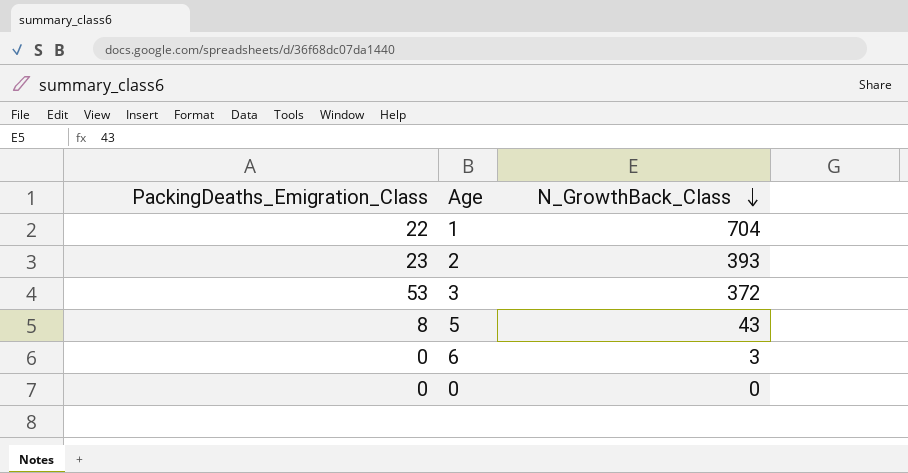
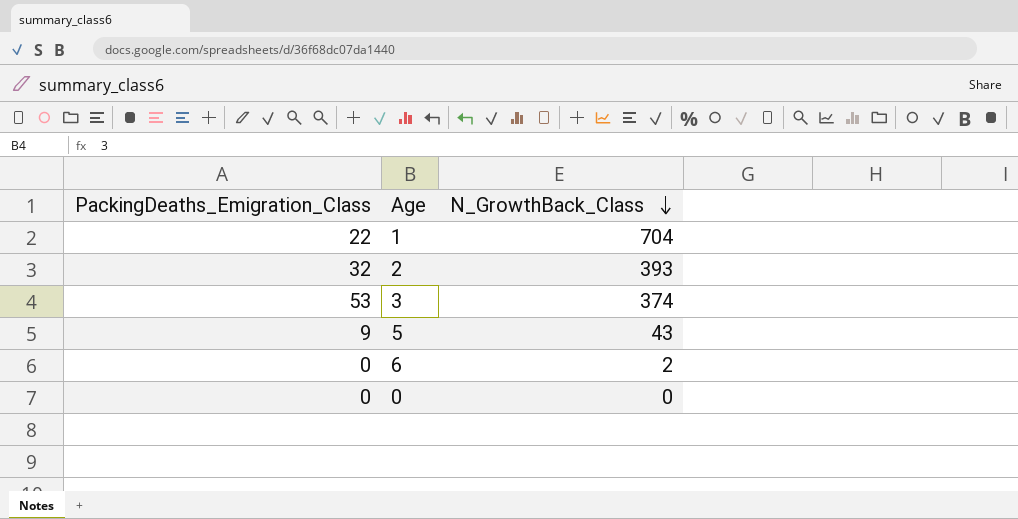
2 | PackingDeaths_Emigration_Class: 23 -> 32
3 | N_GrowthBack_Class: 372 -> 374
5 | PackingDeaths_Emigration_Class: 8 -> 9
6 | N_GrowthBack_Class: 3 -> 2

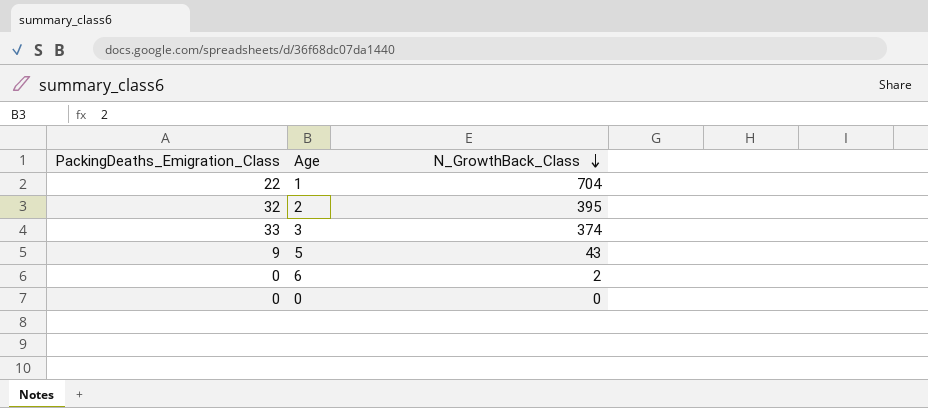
2 | N_GrowthBack_Class: 393 -> 395
3 | PackingDeaths_Emigration_Class: 53 -> 33

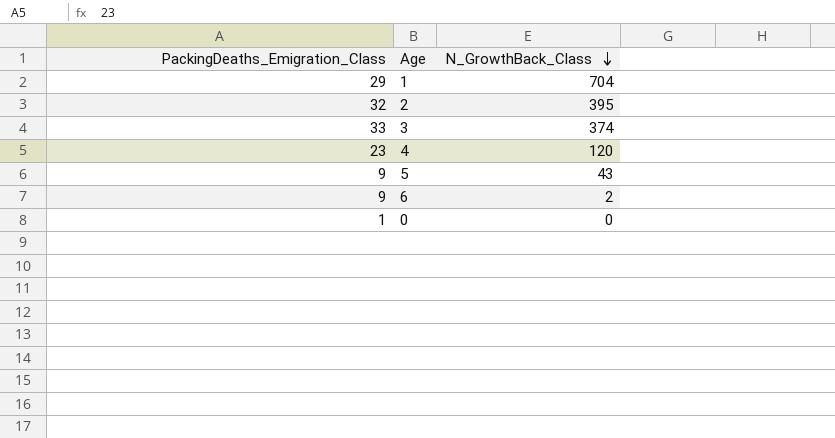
1 | PackingDeaths_Emigration_Class: 22 -> 29
row 4: none -> 23 | 120
6 | PackingDeaths_Emigration_Class: 0 -> 9
0 | PackingDeaths_Emigration_Class: 0 -> 1

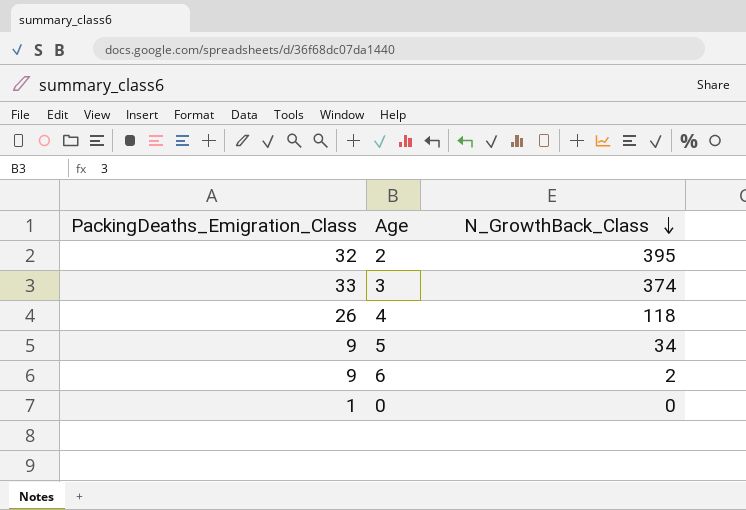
row 1: 29 | 704 -> none
4 | PackingDeaths_Emigration_Class: 23 -> 26
4 | N_GrowthBack_Class: 120 -> 118
5 | N_GrowthBack_Class: 43 -> 34

